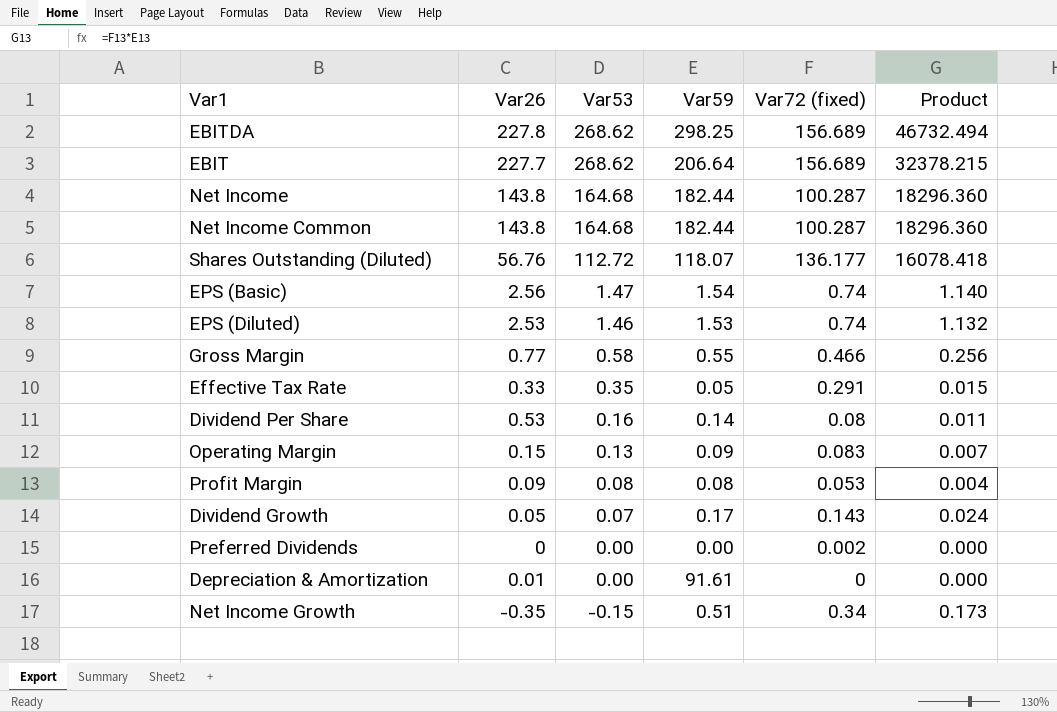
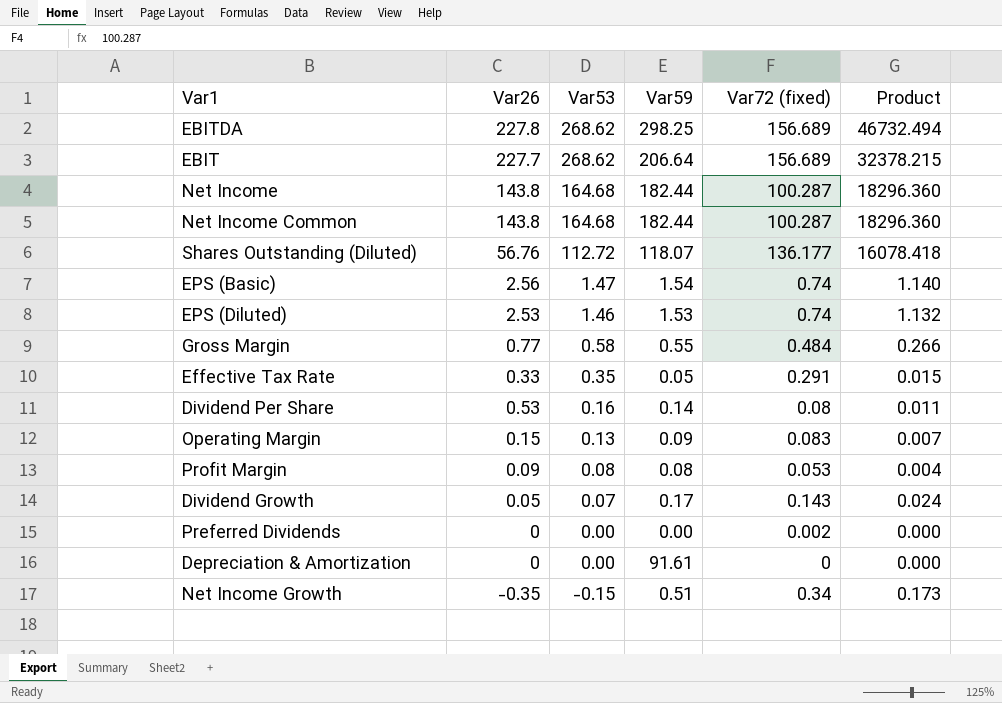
Gross Margin | Var72 (fixed): 0.466 -> 0.484
Gross Margin | Product: 0.256 -> 0.266
Depreciation & Amortization | Var26: 0.01 -> 0

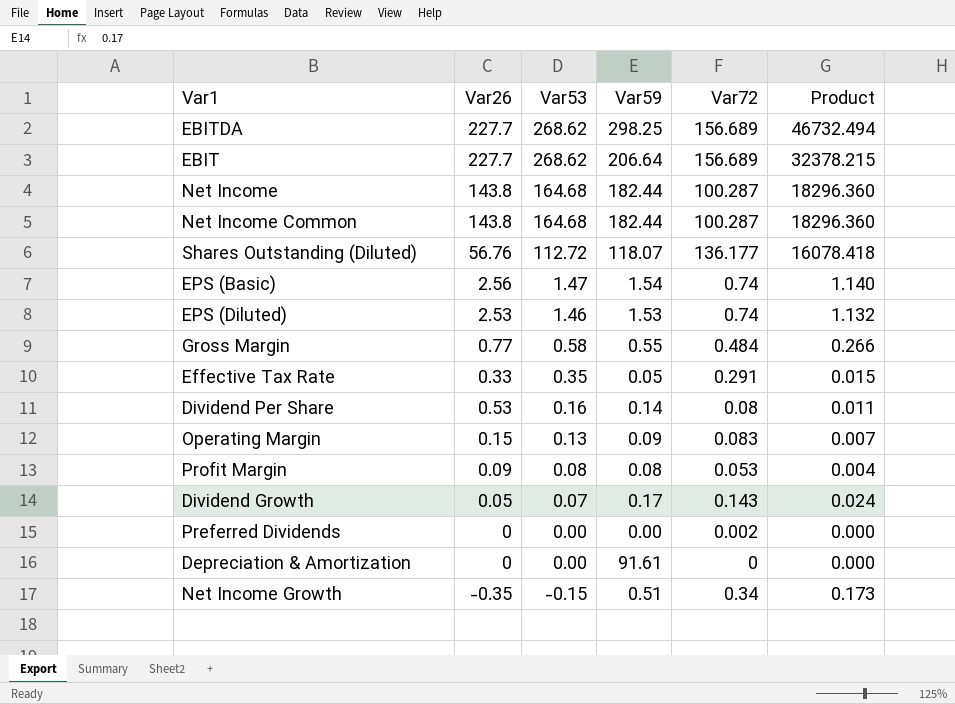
column name: Var72 (fixed) -> Var72
EBITDA | Var26: 227.8 -> 227.7

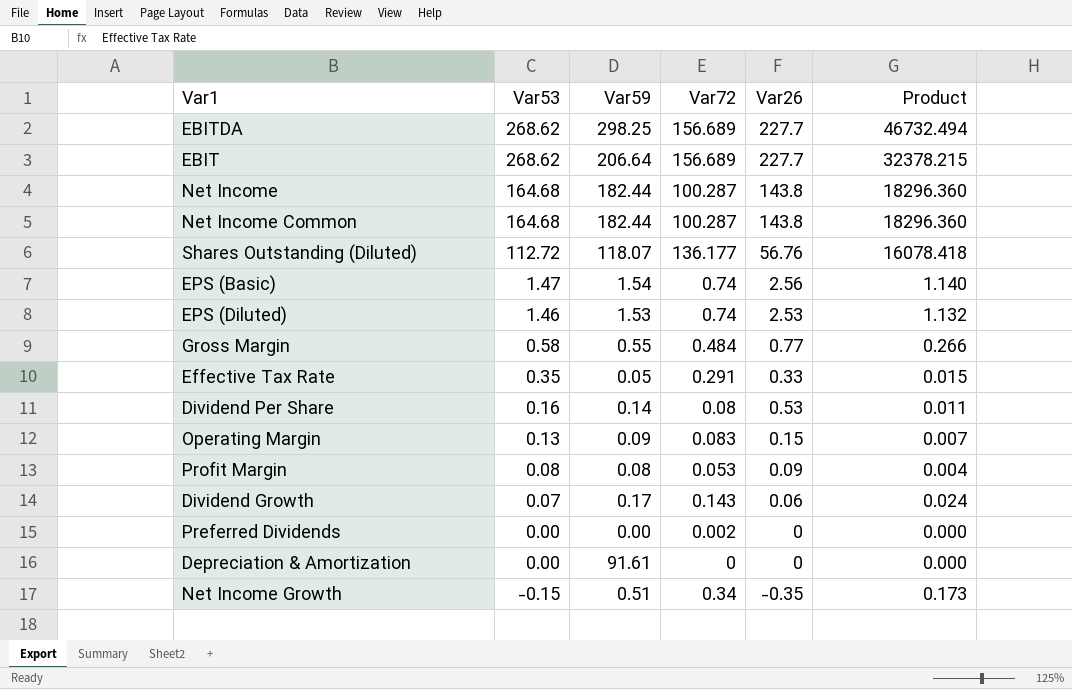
column Var26 | position: 2 -> 5
Dividend Growth | Var26: 0.05 -> 0.06

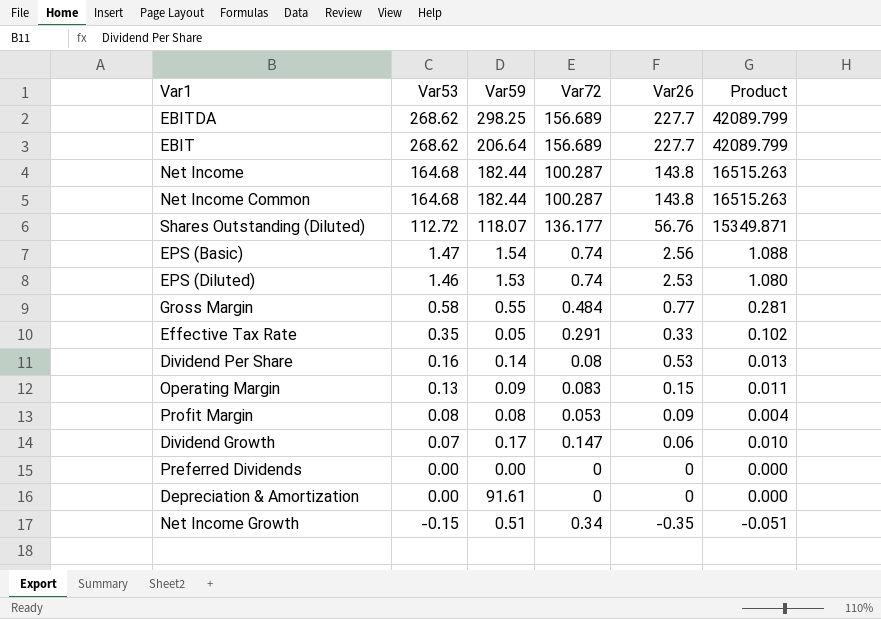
column Product | formula: [Var59] * [Var72] -> [Var53] * [Var72]
Dividend Growth | Var72: 0.143 -> 0.147
Preferred Dividends | Var72: 0.002 -> 0

